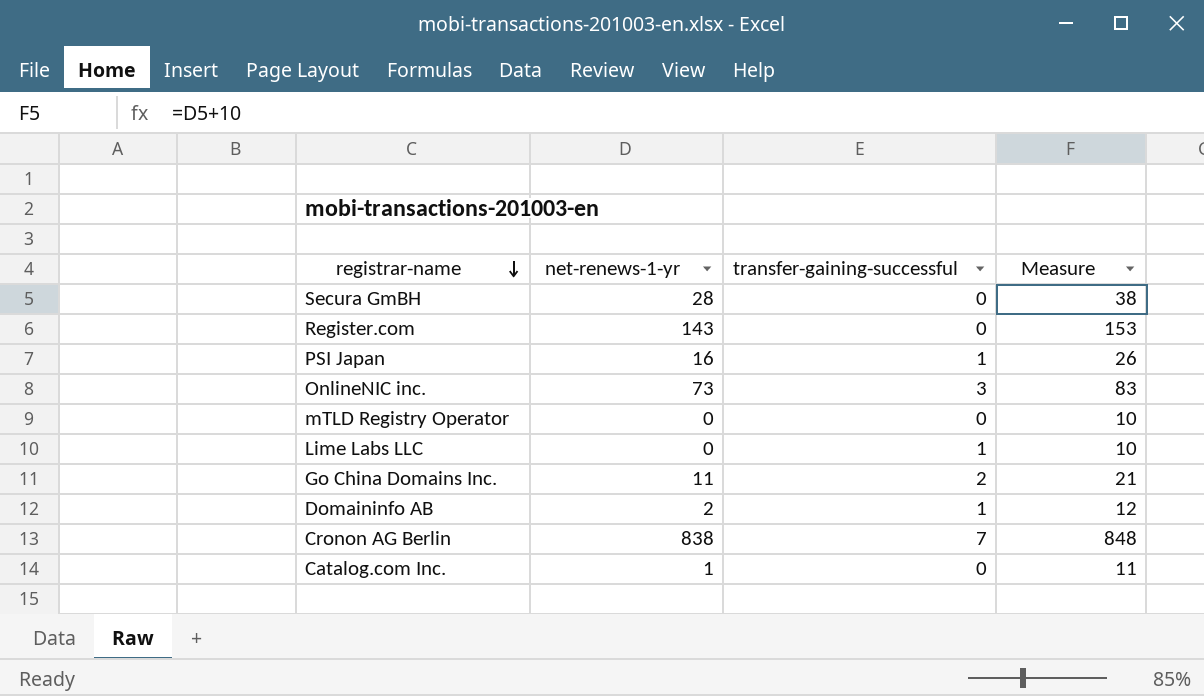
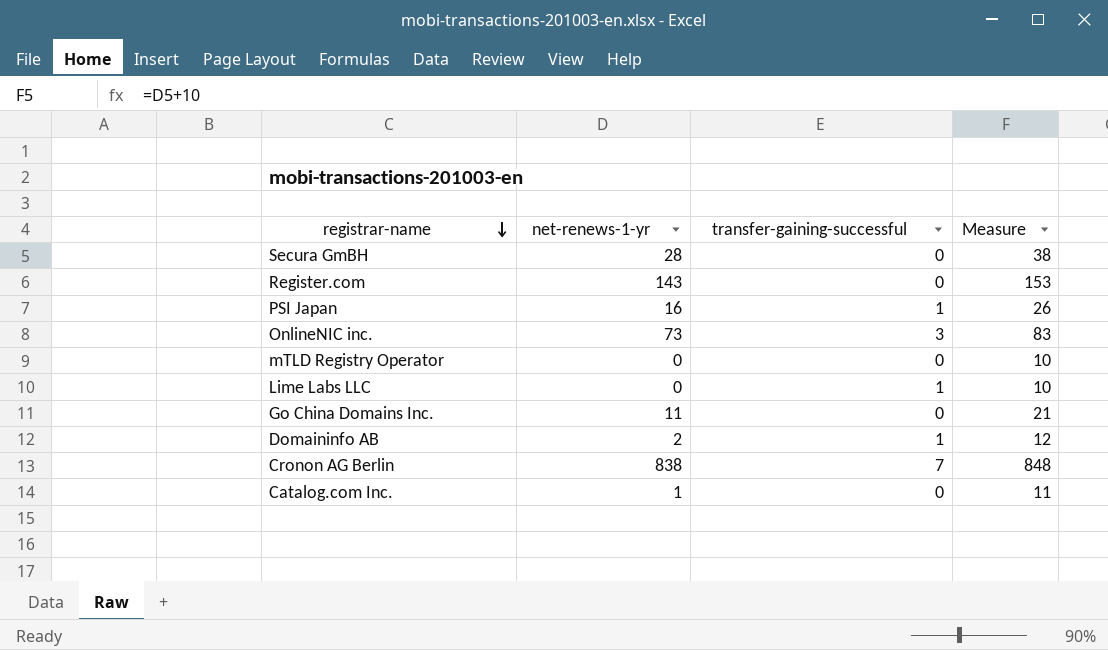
Go China Domains Inc. | transfer-gaining-successful: 2 -> 0

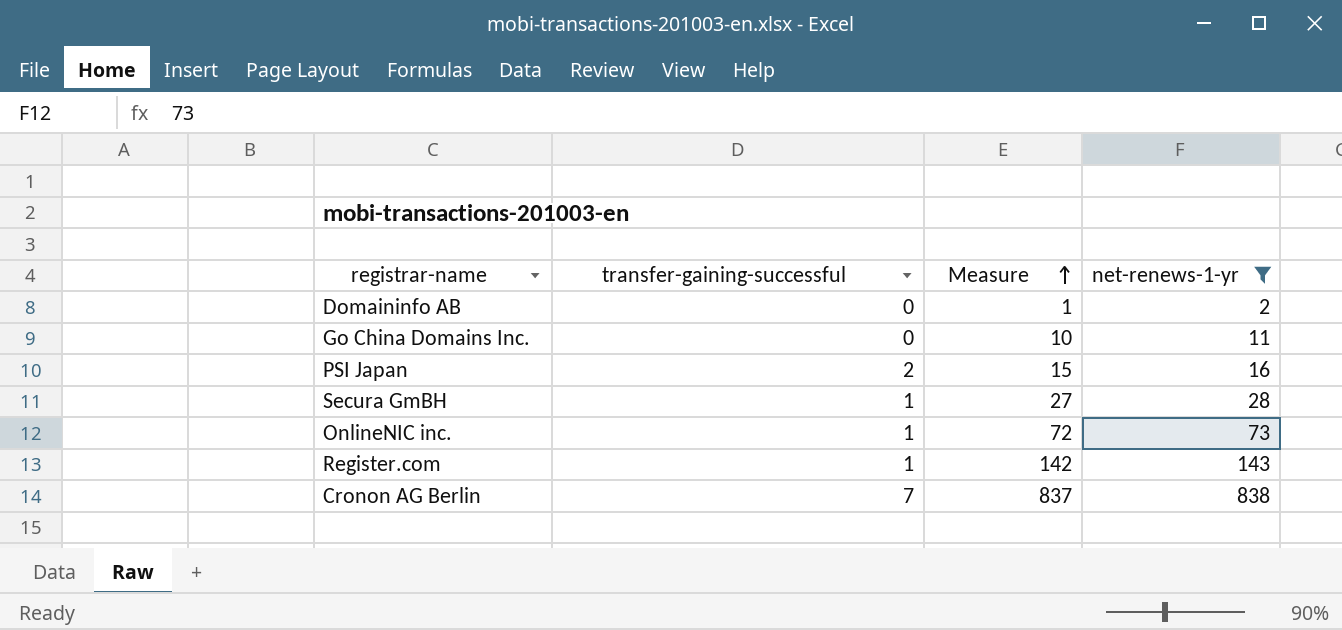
filter: none -> net-renews-1-yr >= 2
row order: registrar-name descending -> Measure ascending
column Measure | formula: [net-renews-1-yr] + 10 -> [net-renews-1-yr] - 1
column net-renews-1-yr | position: 2 -> 4
Domaininfo AB | transfer-gaining-successful: 1 -> 0
PSI Japan | transfer-gaining-successful: 1 -> 2
Secura GmBH | transfer-gaining-successful: 0 -> 1
OnlineNIC inc. | transfer-gaining-successful: 3 -> 1
Register.com | transfer-gaining-successful: 0 -> 1

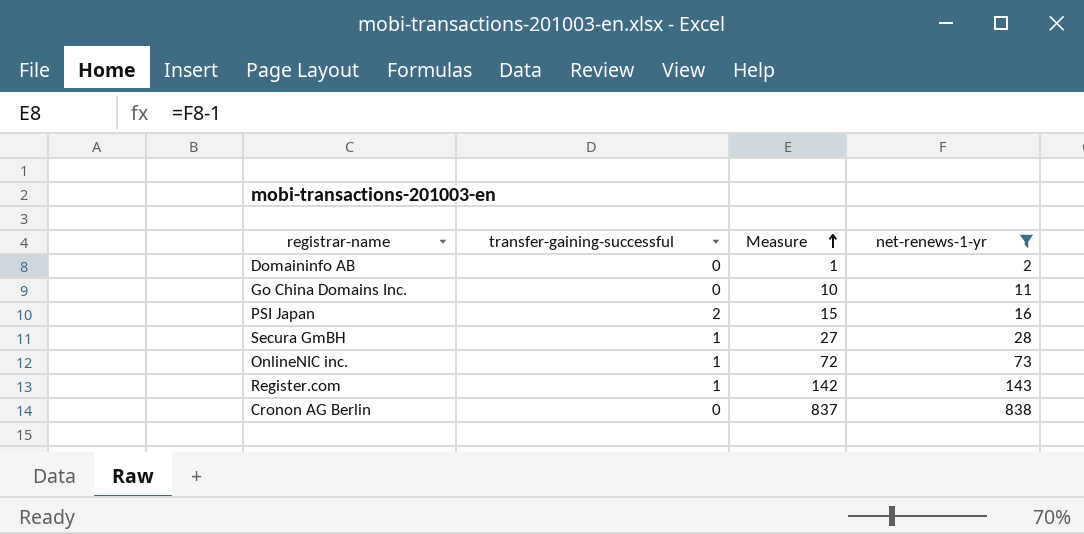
Cronon AG Berlin | transfer-gaining-successful: 7 -> 0

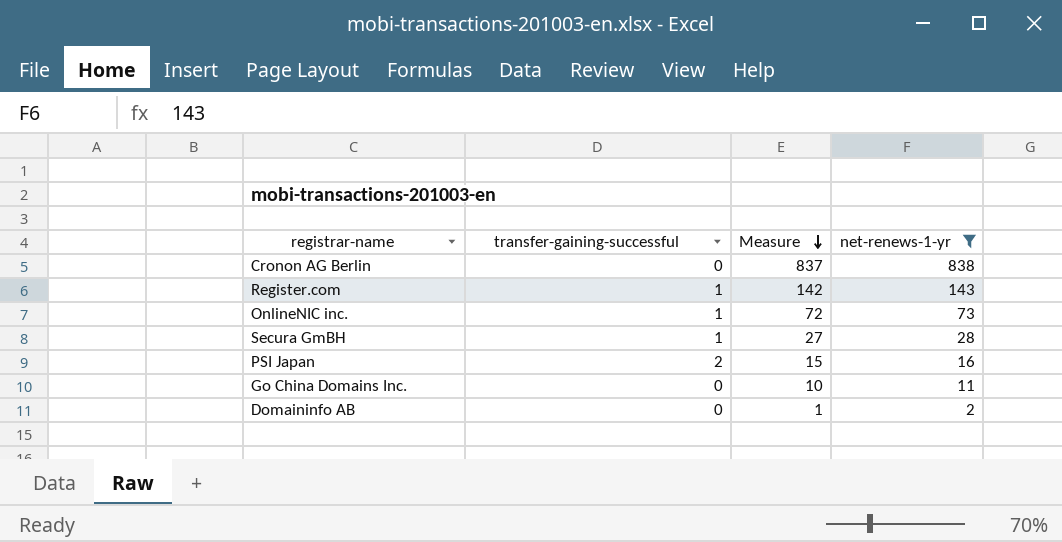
row order: Measure ascending -> Measure descending

